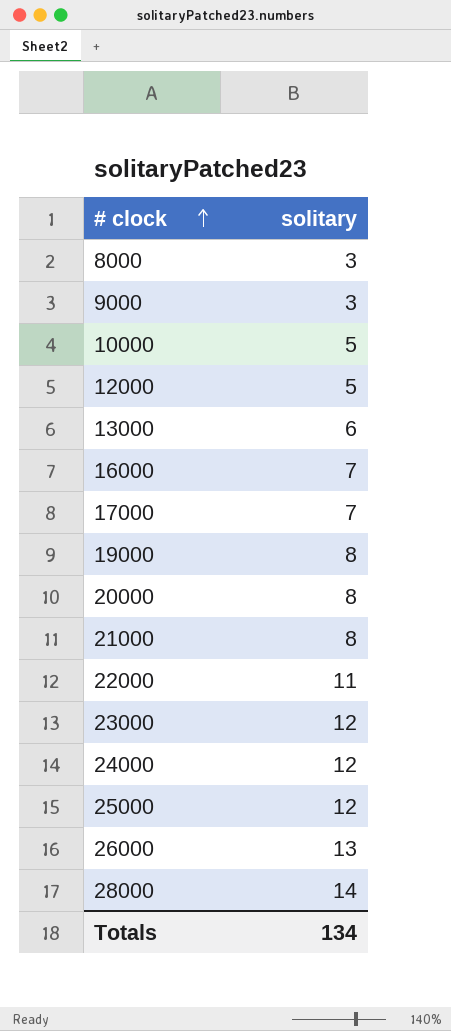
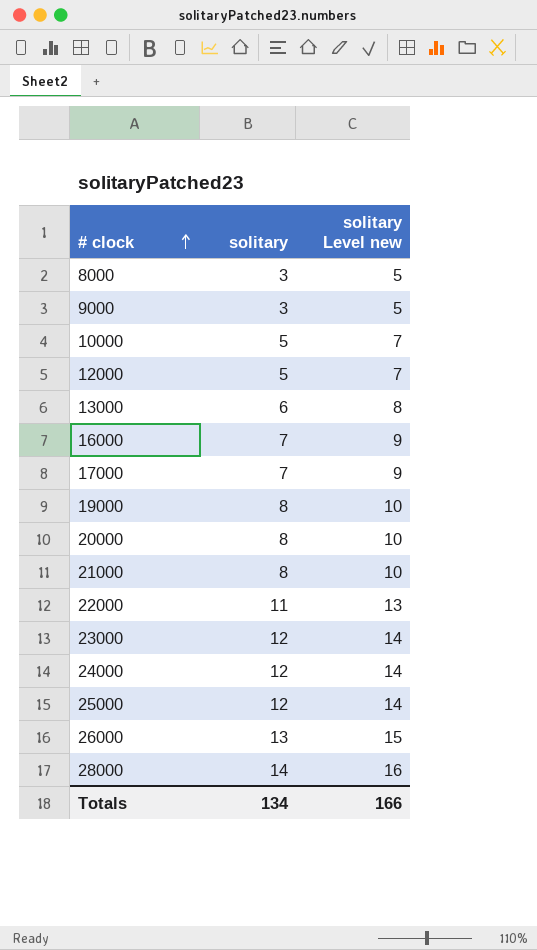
column solitary Level new | formula: none -> [solitary] + 2

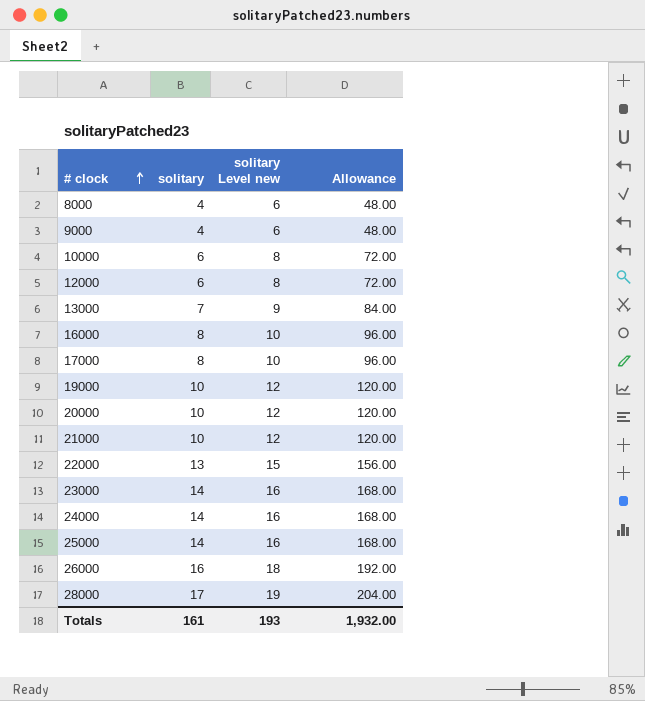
column Allowance | formula: none -> [solitary] * 12
8000 | solitary: 3 -> 4
8000 | solitary Level new: 5 -> 6
9000 | solitary: 3 -> 4
9000 | solitary Level new: 5 -> 6
10000 | solitary: 5 -> 6
10000 | solitary Level new: 7 -> 8
12000 | solitary: 5 -> 6
12000 | solitary Level new: 7 -> 8
13000 | solitary: 6 -> 7
13000 | solitary Level new: 8 -> 9
16000 | solitary: 7 -> 8
16000 | solitary Level new: 9 -> 10
17000 | solitary: 7 -> 8
17000 | solitary Level new: 9 -> 10
19000 | solitary: 8 -> 10
19000 | solitary Level new: 10 -> 12
20000 | solitary: 8 -> 10
20000 | solitary Level new: 10 -> 12
21000 | solitary: 8 -> 10
21000 | solitary Level new: 10 -> 12
22000 | solitary: 11 -> 13
22000 | solitary Level new: 13 -> 15
23000 | solitary: 12 -> 14
23000 | solitary Level new: 14 -> 16
24000 | solitary: 12 -> 14
24000 | solitary Level new: 14 -> 16
25000 | solitary: 12 -> 14
25000 | solitary Level new: 14 -> 16
26000 | solitary: 13 -> 16
26000 | solitary Level new: 15 -> 18
28000 | solitary: 14 -> 17
28000 | solitary Level new: 16 -> 19
Totals | solitary: 134 -> 161
Totals | solitary Level new: 166 -> 193

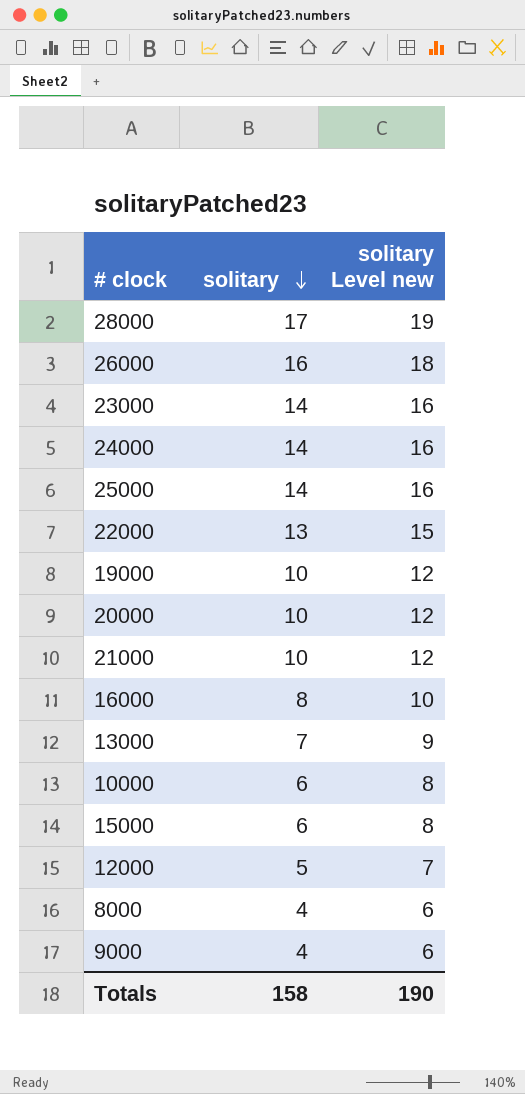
row order: # clock ascending -> solitary descending
column Allowance | formula: [solitary] * 12 -> none
row 17000: 8 | 10 | 96.00 -> none
row 15000: none -> 6 | 8
12000 | solitary: 6 -> 5
12000 | solitary Level new: 8 -> 7
Totals | solitary: 161 -> 158
Totals | solitary Level new: 193 -> 190

